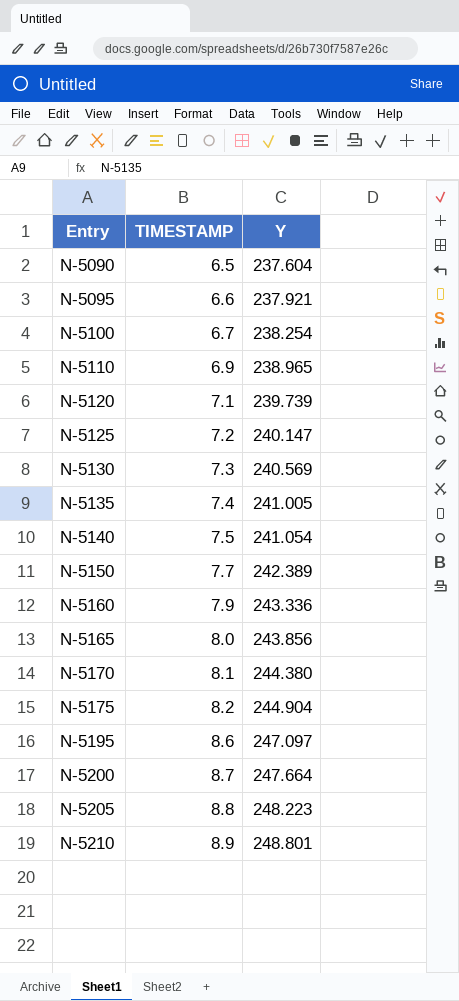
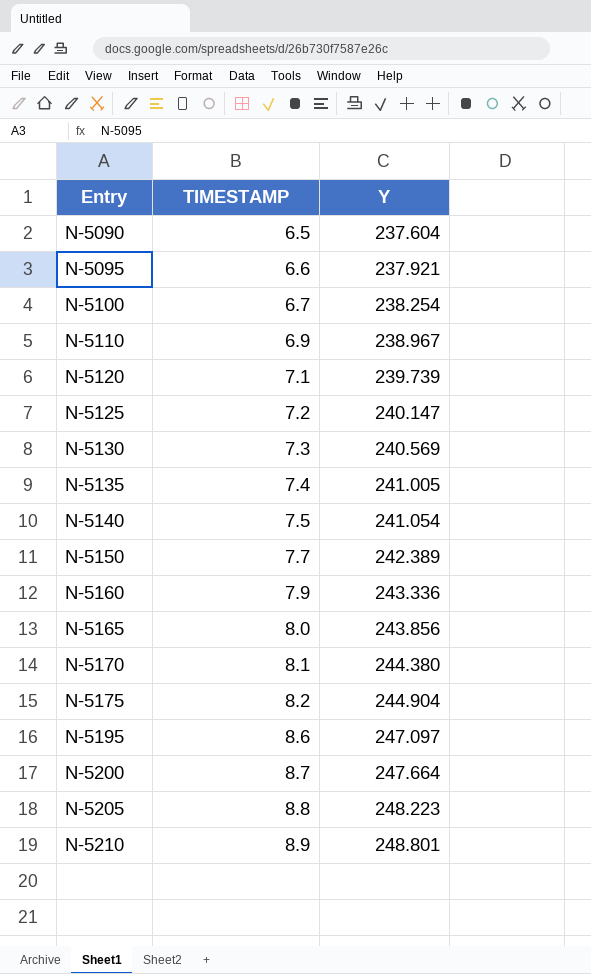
N-5110 | Y: 238.965 -> 238.967

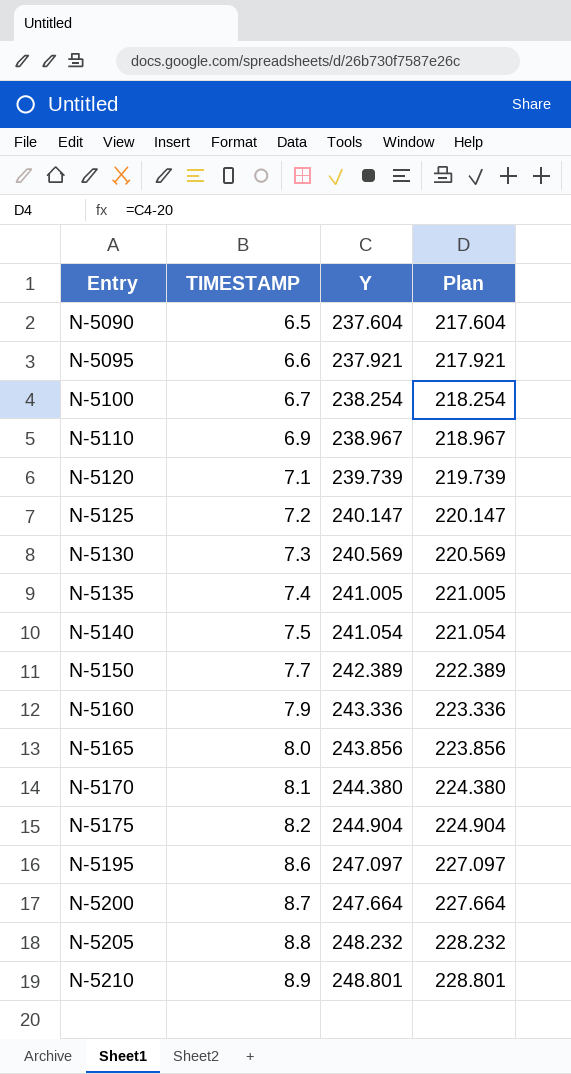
column Plan | formula: none -> [Y] - 20
N-5205 | Y: 248.223 -> 248.232

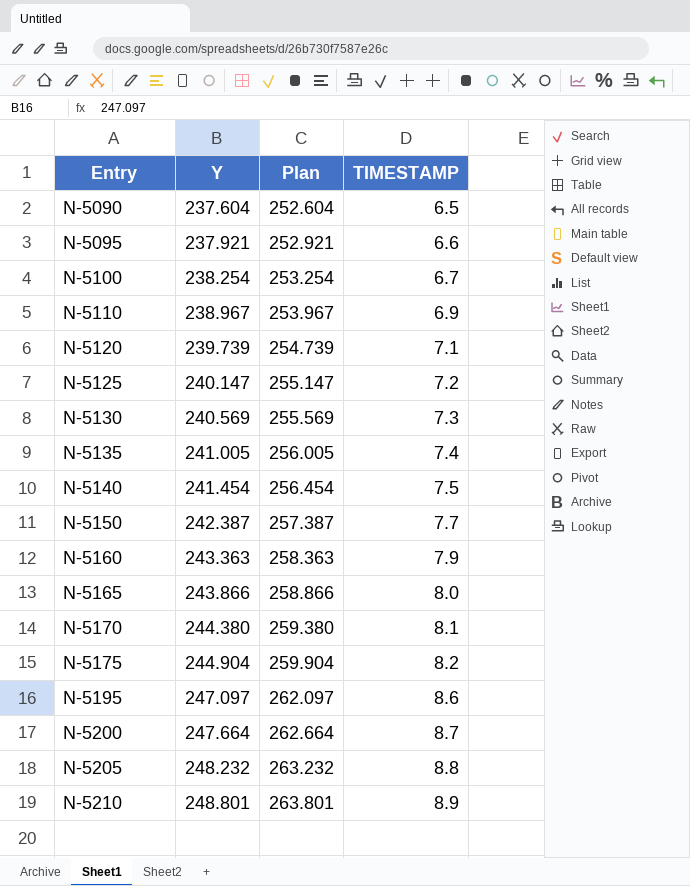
column Plan | formula: [Y] - 20 -> [Y] + 15
column TIMESTAMP | position: 2 -> 4
N-5140 | Y: 241.054 -> 241.454
N-5150 | Y: 242.389 -> 242.387
N-5160 | Y: 243.336 -> 243.363
N-5165 | Y: 243.856 -> 243.866

